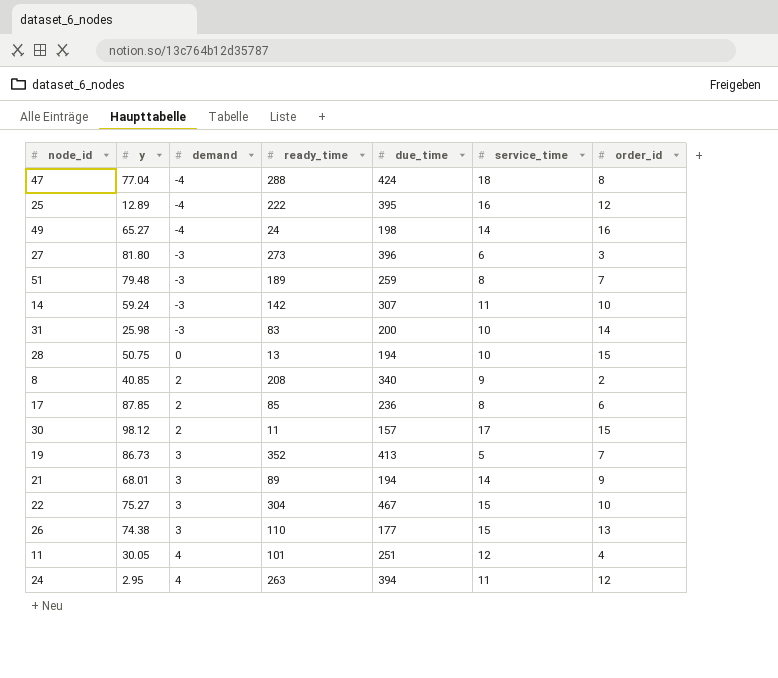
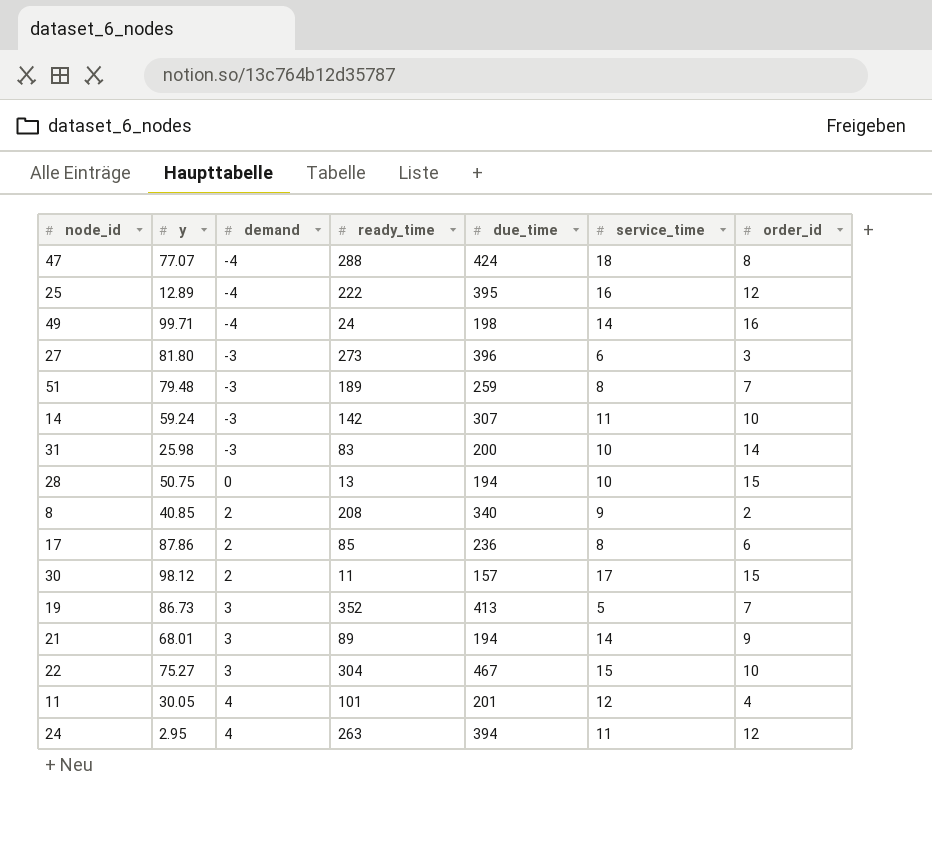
row 26: 74.38 | 3 | 110 | 177 | 15 | 13 -> none
47 | y: 77.04 -> 77.07
49 | y: 65.27 -> 99.71
17 | y: 87.85 -> 87.86
11 | due_time: 251 -> 201

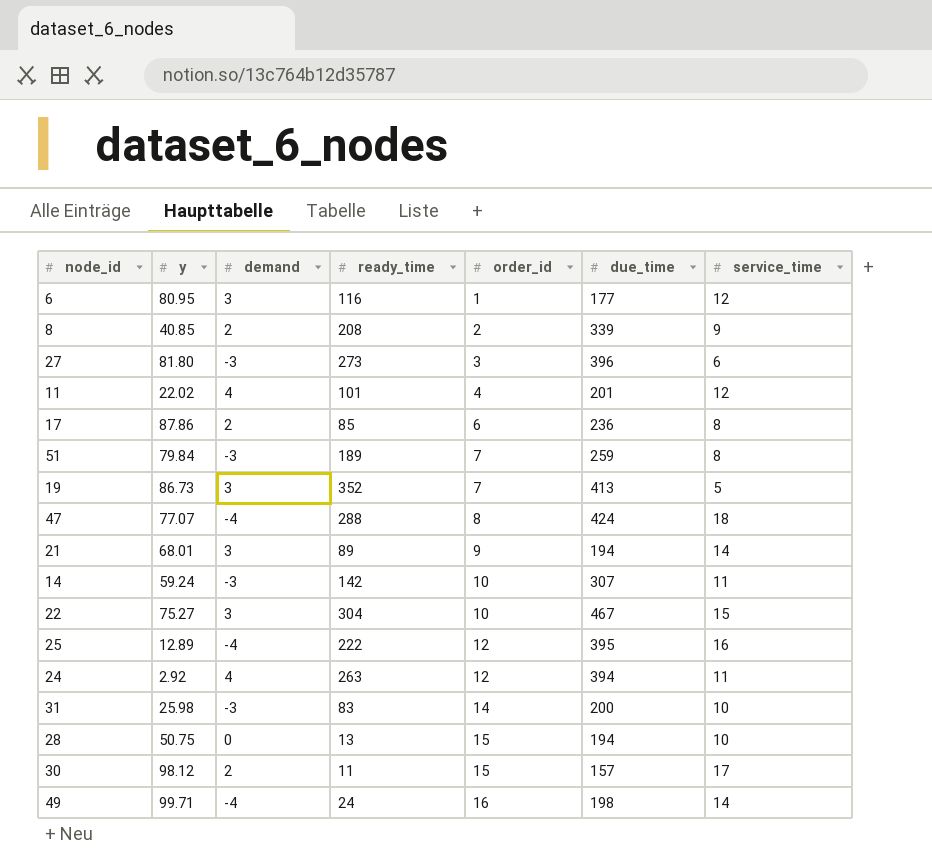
row order: demand ascending -> order_id ascending
column order_id | position: 7 -> 5
row 6: none -> 80.95 | 3 | 116 | 1 | 177 | 12
8 | due_time: 340 -> 339
11 | y: 30.05 -> 22.02
51 | y: 79.48 -> 79.84
24 | y: 2.95 -> 2.92

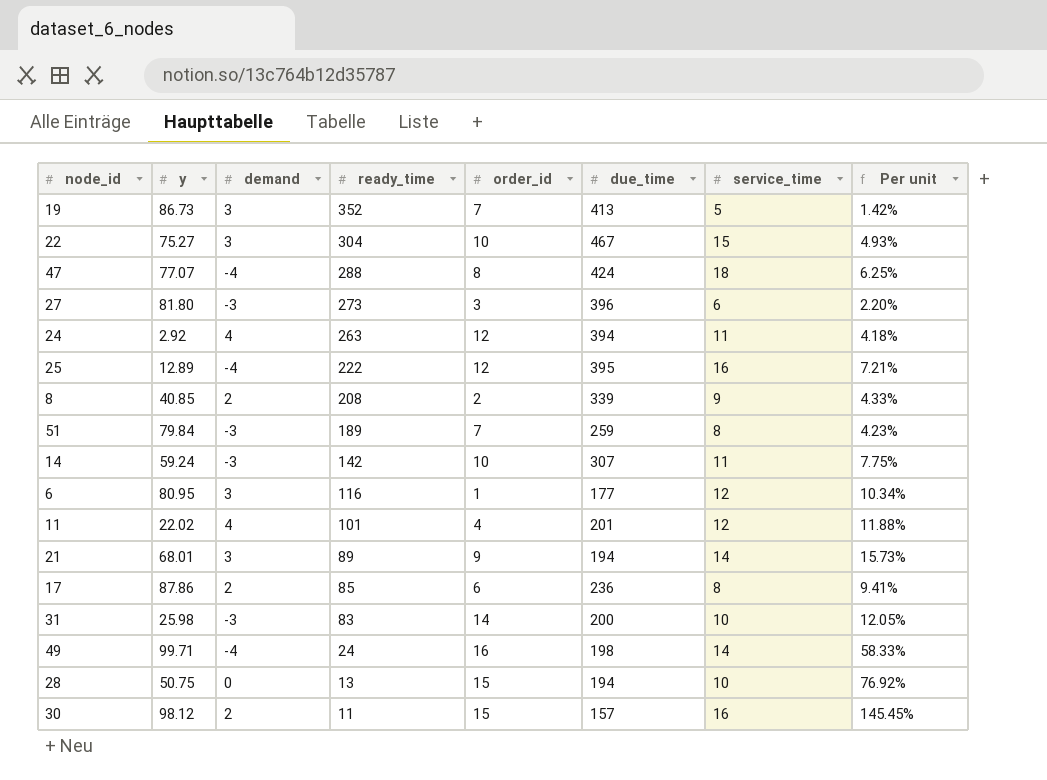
row order: order_id ascending -> ready_time descending
column Per unit | formula: none -> [service_time] / [ready_time]
30 | service_time: 17 -> 16

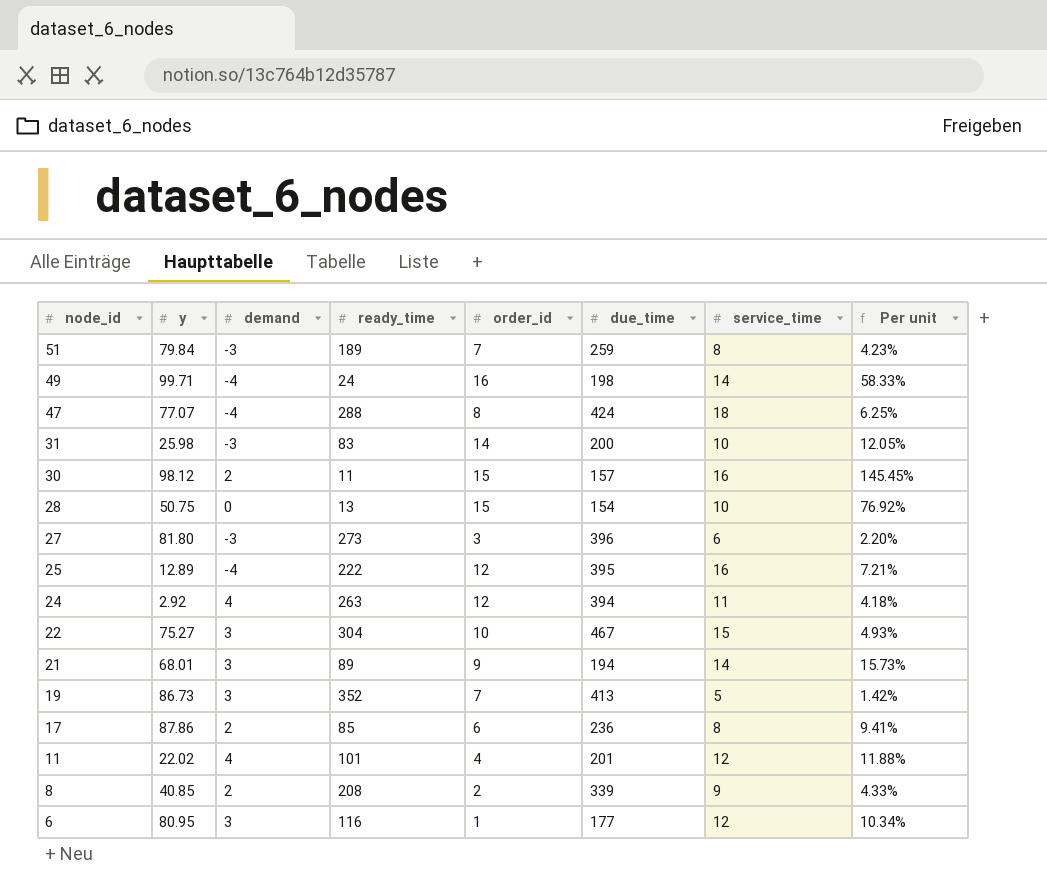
row order: ready_time descending -> node_id descending
row 14: 59.24 | -3 | 142 | 10 | 307 | 11 | 7.75% -> none
28 | due_time: 194 -> 154

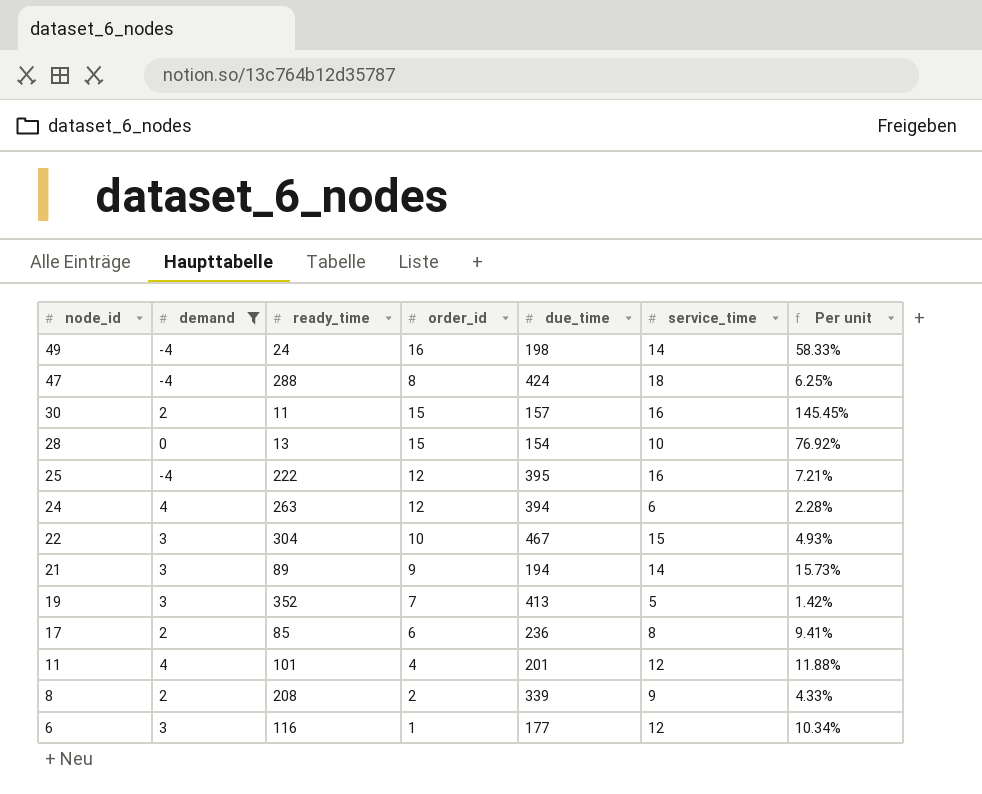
filter: none -> demand != -3
column y | position: 2 -> none
24 | service_time: 11 -> 6
24 | Per unit: 4.18% -> 2.28%

